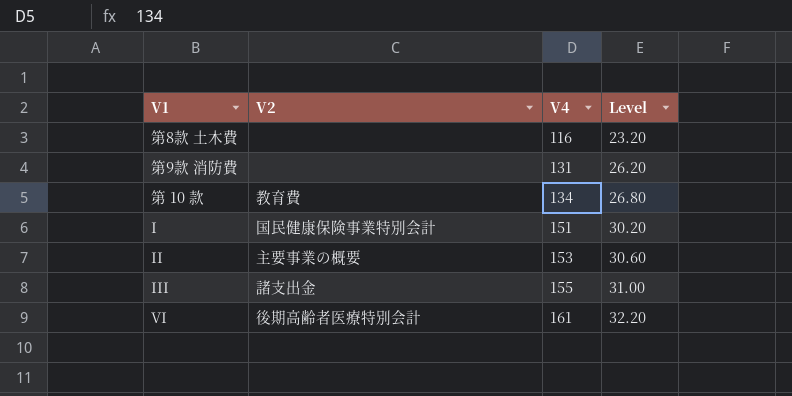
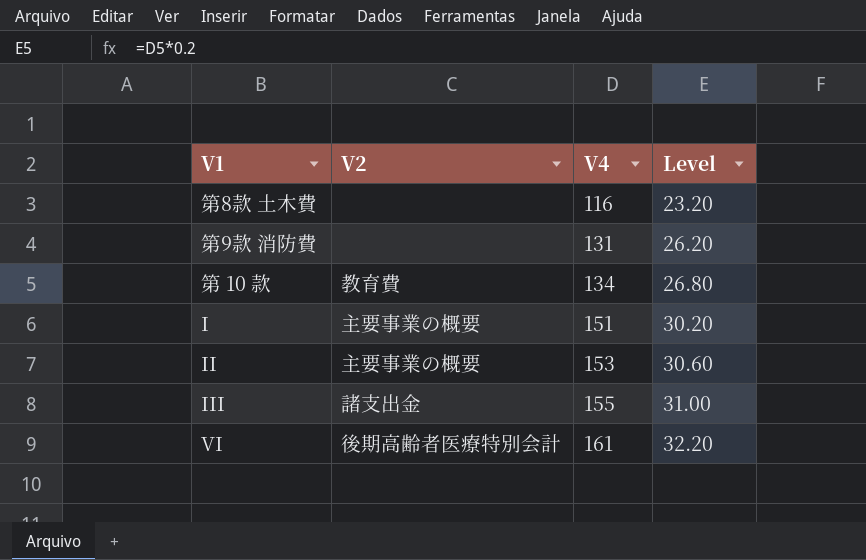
I | V2: 国民健康保険事業特別会計 -> 主要事業の概要

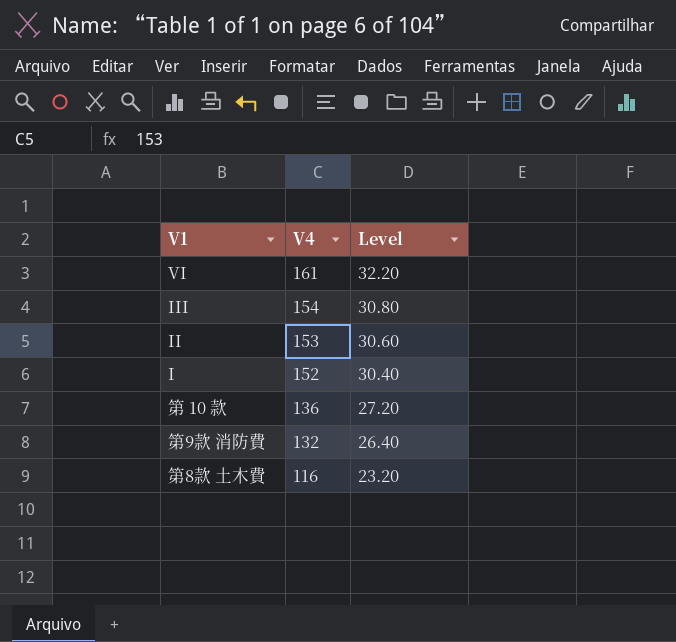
row order: V4 ascending -> V4 descending
column V2 | position: 2 -> none
III | V4: 155 -> 154
III | Level: 31.00 -> 30.80
I | V4: 151 -> 152
I | Level: 30.20 -> 30.40
第 10 款 | V4: 134 -> 136
第 10 款 | Level: 26.80 -> 27.20
第9款 消防費 | V4: 131 -> 132
第9款 消防費 | Level: 26.20 -> 26.40

